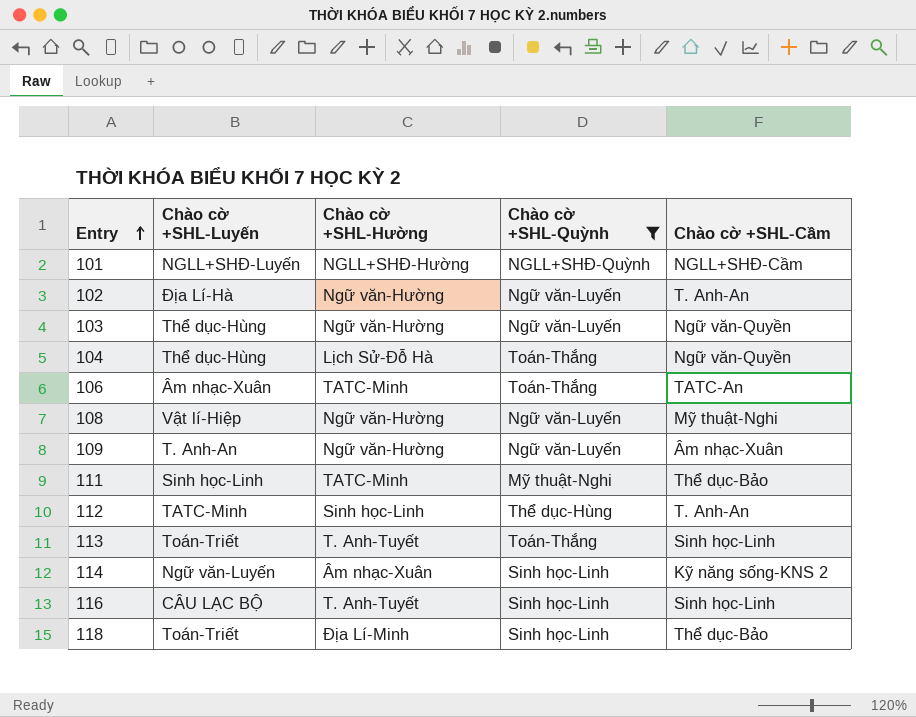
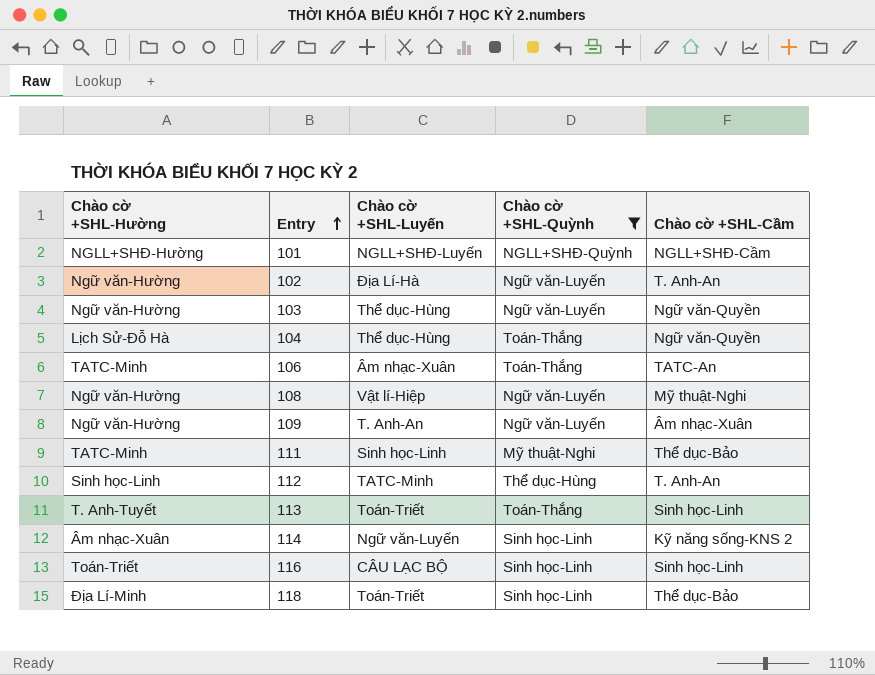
column Chào cờ +SHL-Hường | position: 3 -> 1
116 | Chào cờ +SHL-Hường: T. Anh-Tuyết -> Toán-Triết

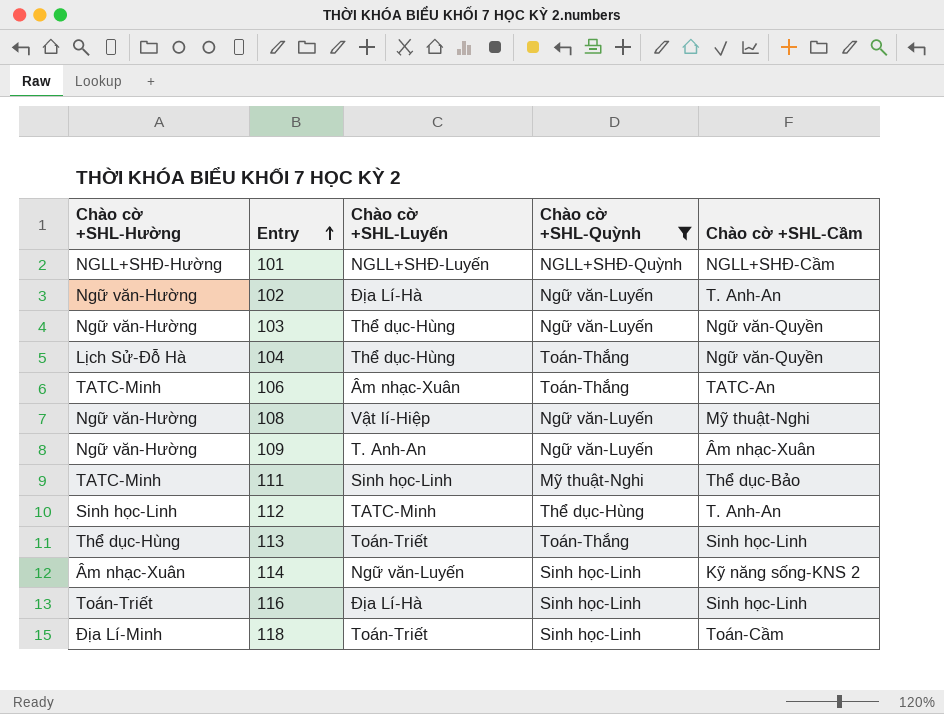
113 | Chào cờ +SHL-Hường: T. Anh-Tuyết -> Thể dục-Hùng
116 | Chào cờ +SHL-Luyến: CÂU LẠC BỘ -> Địa Lí-Hà
118 | Chào cờ +SHL-Cầm: Thể dục-Bảo -> Toán-Cầm

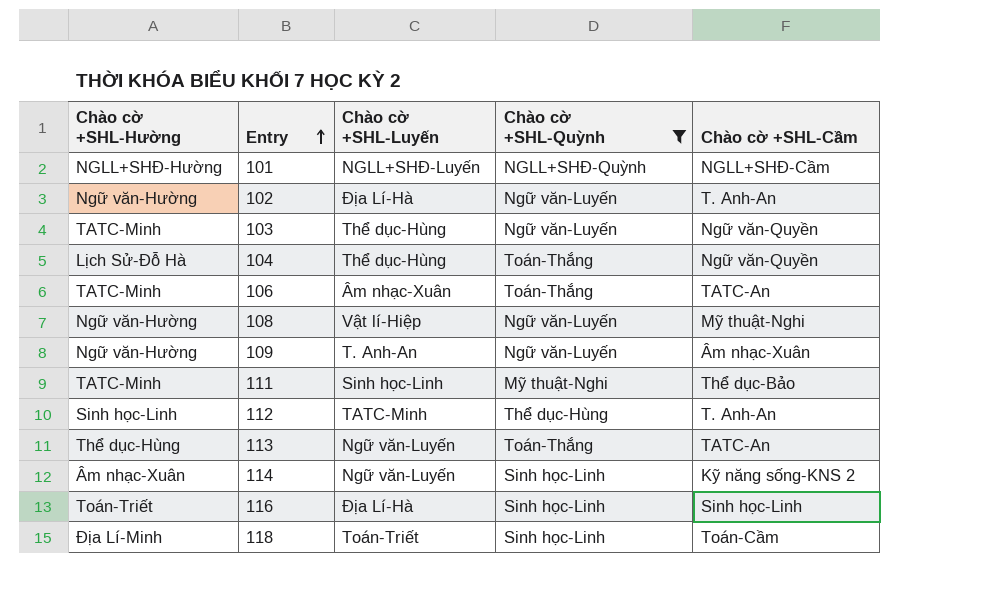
103 | Chào cờ +SHL-Hường: Ngữ văn-Hường -> TATC-Minh
113 | Chào cờ +SHL-Luyến: Toán-Triết -> Ngữ văn-Luyến
113 | Chào cờ +SHL-Cầm: Sinh học-Linh -> TATC-An

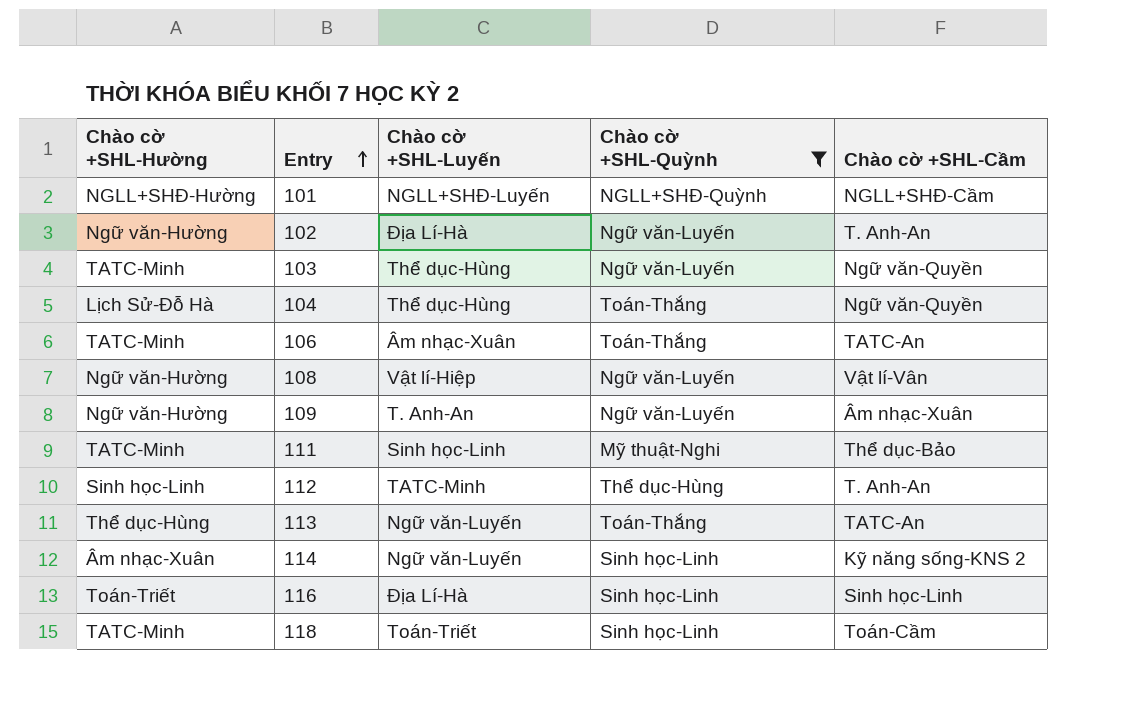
108 | Chào cờ +SHL-Cầm: Mỹ thuật-Nghi -> Vật lí-Vân
118 | Chào cờ +SHL-Hường: Địa Lí-Minh -> TATC-Minh

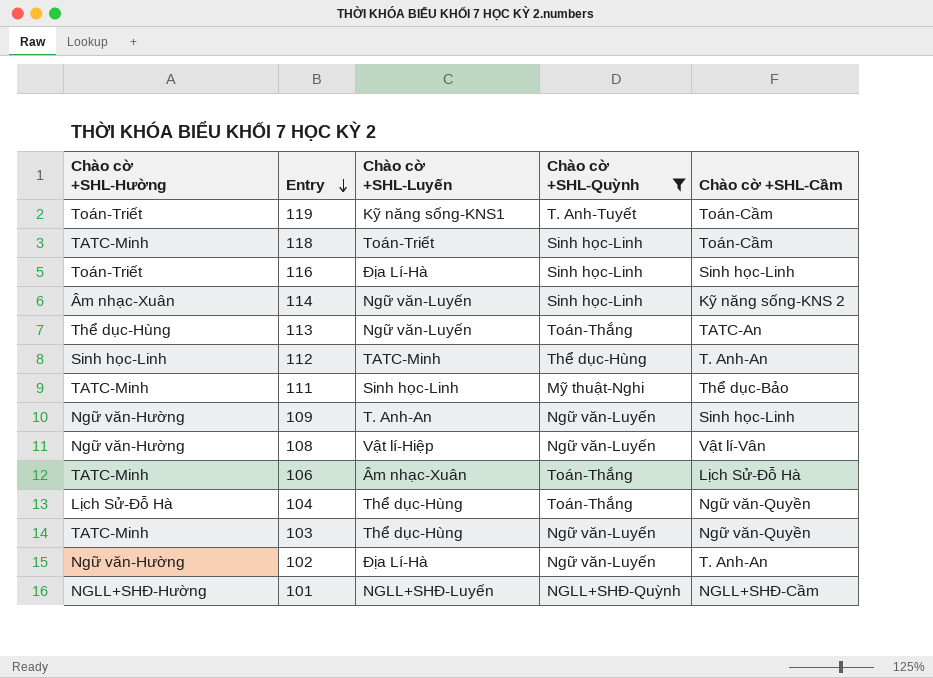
row order: Entry ascending -> Entry descending
row 119: none -> Toán-Triết | Kỹ năng sống-KNS1 | T. Anh-Tuyết | Toán-Cầm
109 | Chào cờ +SHL-Cầm: Âm nhạc-Xuân -> Sinh học-Linh
106 | Chào cờ +SHL-Cầm: TATC-An -> Lịch Sử-Đỗ Hà

